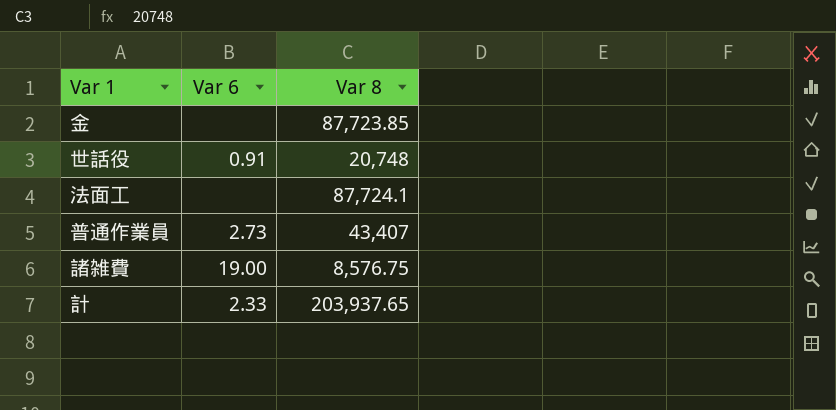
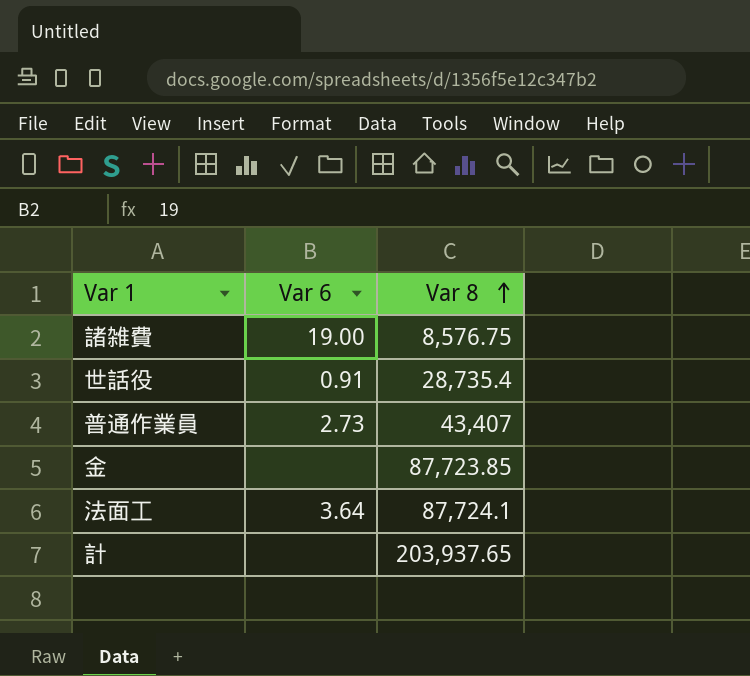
row order: none -> Var 8 ascending
世話役 | Var 8: 20,748 -> 28,735.4
法面工 | Var 6: none -> 3.64
計 | Var 6: 2.33 -> none

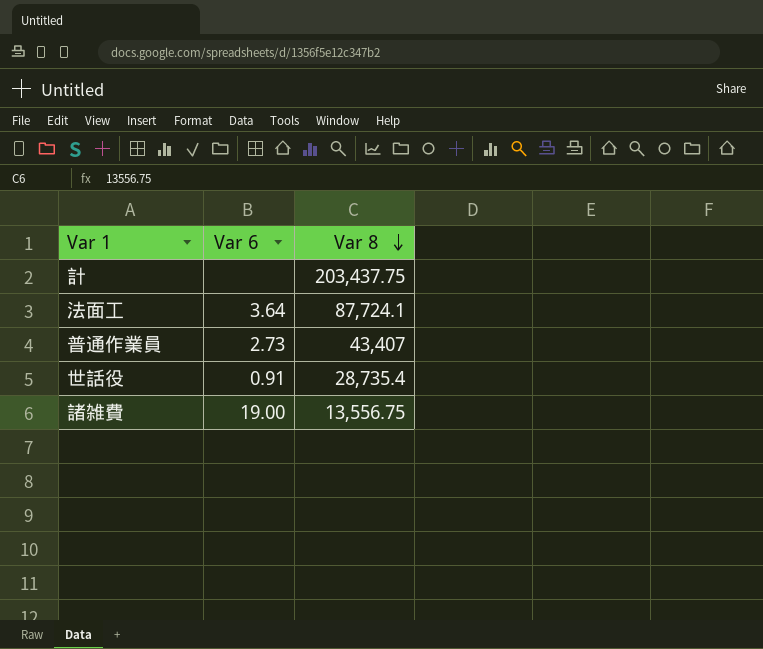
row order: Var 8 ascending -> Var 8 descending
row 金: none | 87,723.85 -> none
計 | Var 8: 203,937.65 -> 203,437.75
諸雑費 | Var 8: 8,576.75 -> 13,556.75

